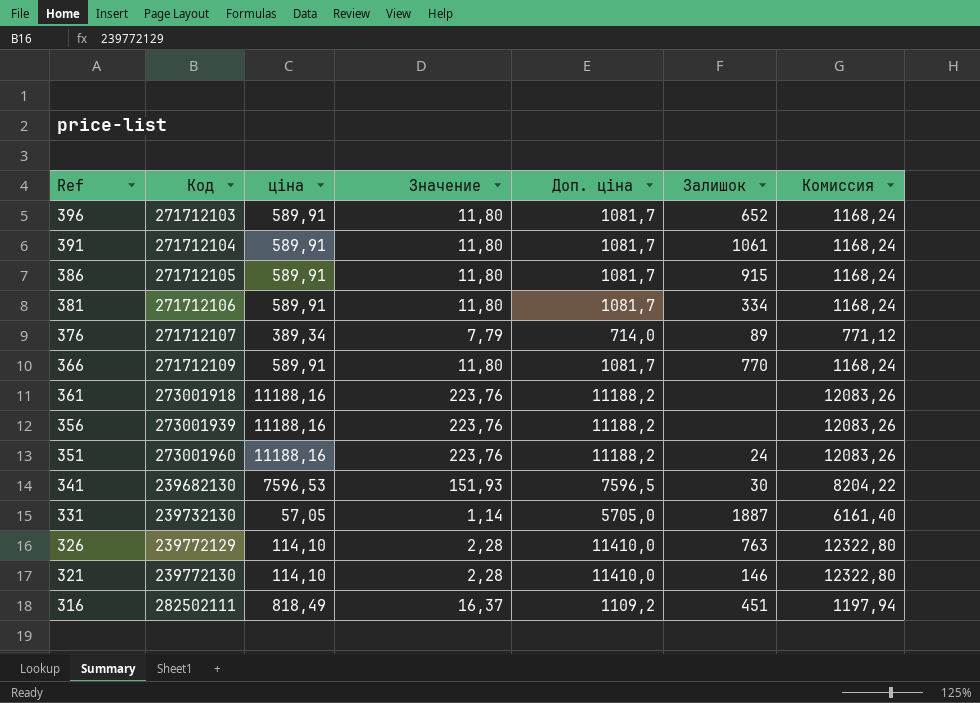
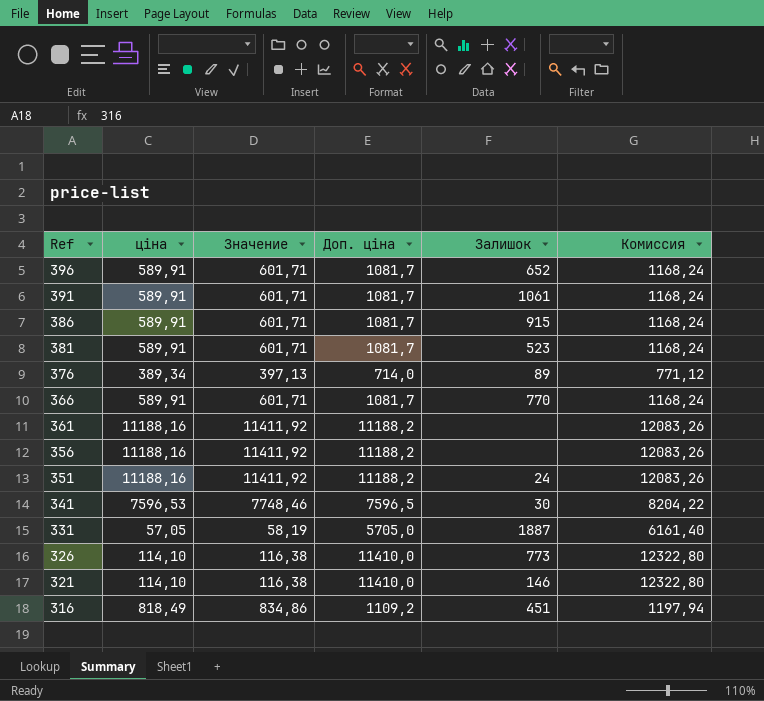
column Код | position: 2 -> none
column Значение | formula: [ціна] * 0,02 -> [ціна] * 1,02
381 | Залишок: 334 -> 523
326 | Залишок: 763 -> 773

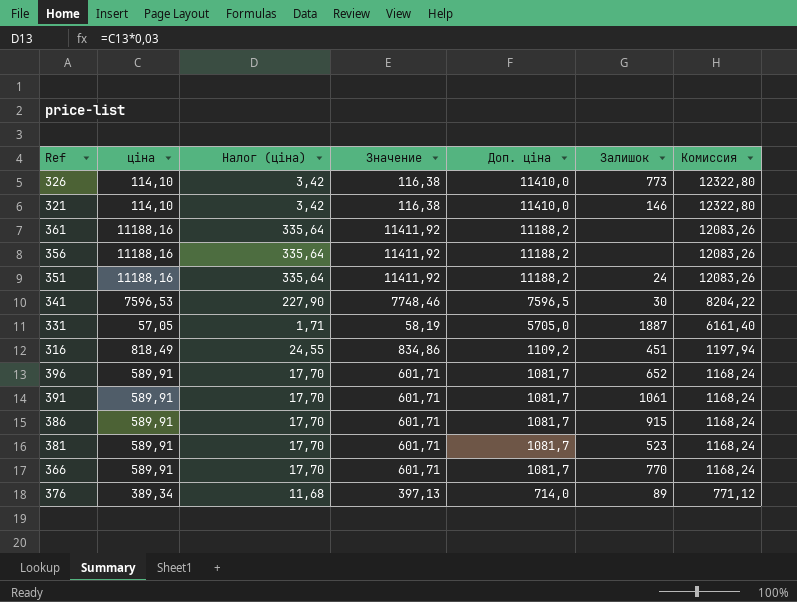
row order: Ref descending -> Доп. ціна descending
column Налог (ціна) | formula: none -> [ціна] * 0,03

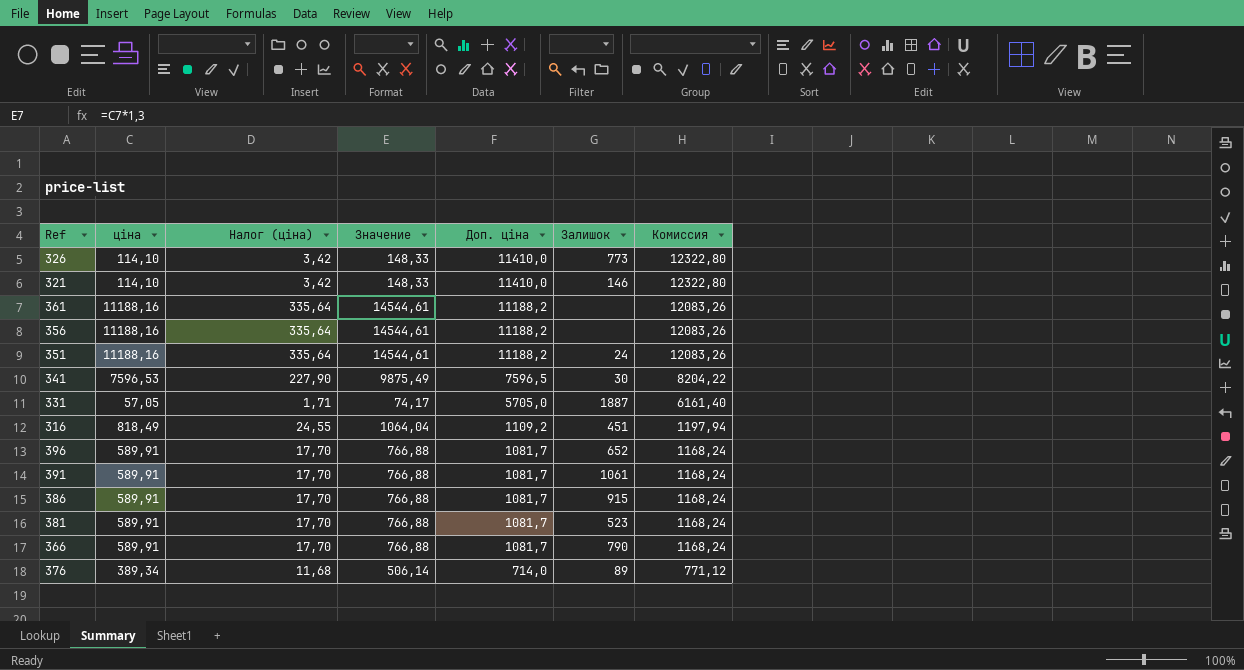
column Значение | formula: [ціна] * 1,02 -> [ціна] * 1,3
366 | Залишок: 770 -> 790

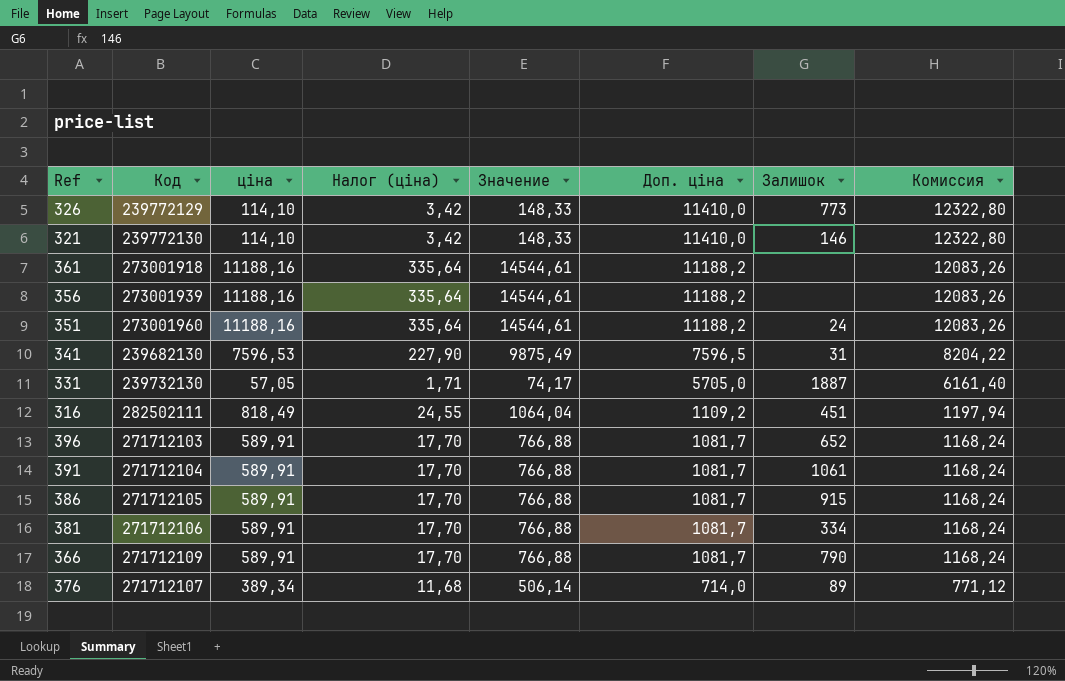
column Код | position: none -> 2
341 | Залишок: 30 -> 31
381 | Залишок: 523 -> 334

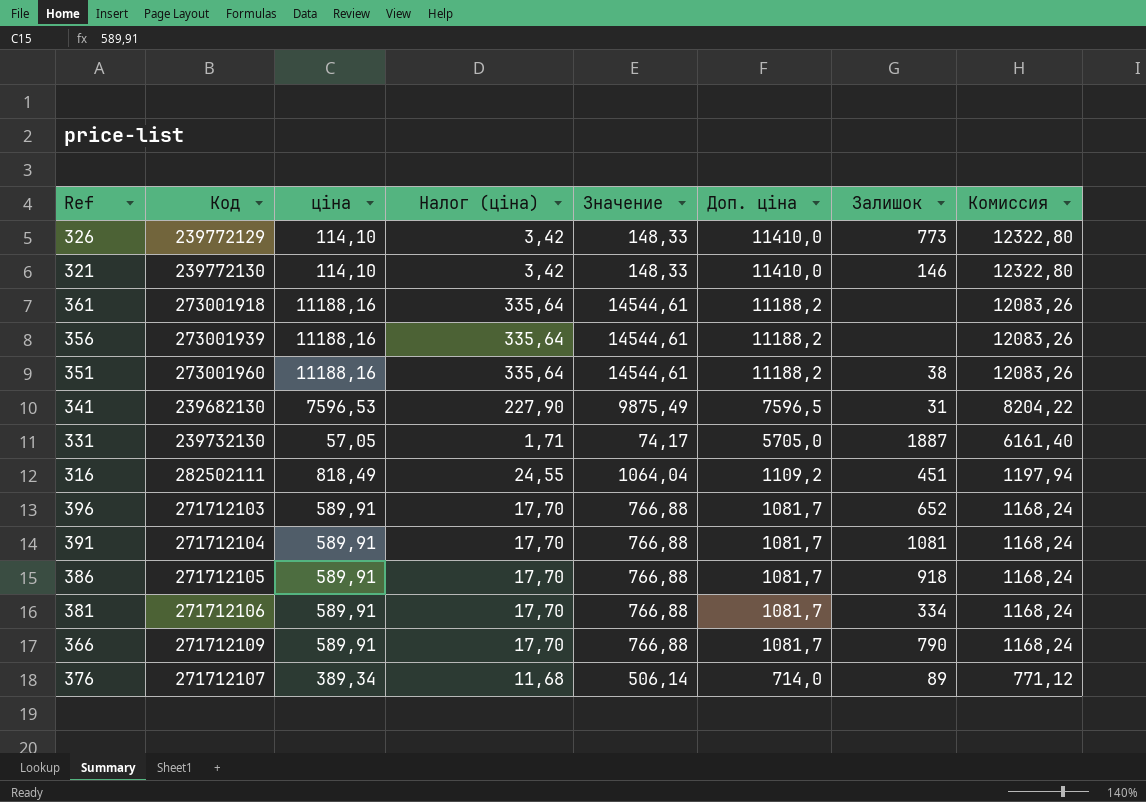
351 | Залишок: 24 -> 38
391 | Залишок: 1061 -> 1081
386 | Залишок: 915 -> 918

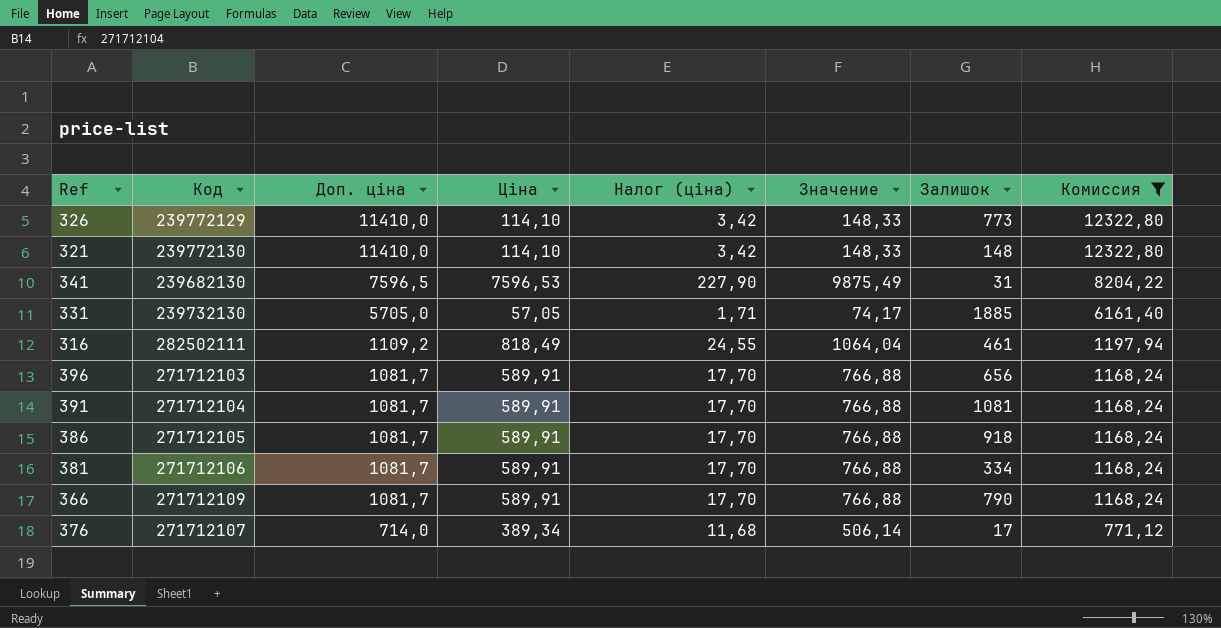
filter: none -> Комиссия != 12083,26
column Доп. ціна | position: 6 -> 3
column name: ціна -> Ціна
321 | Залишок: 146 -> 148
331 | Залишок: 1887 -> 1885
316 | Залишок: 451 -> 461
396 | Залишок: 652 -> 656
376 | Залишок: 89 -> 17

